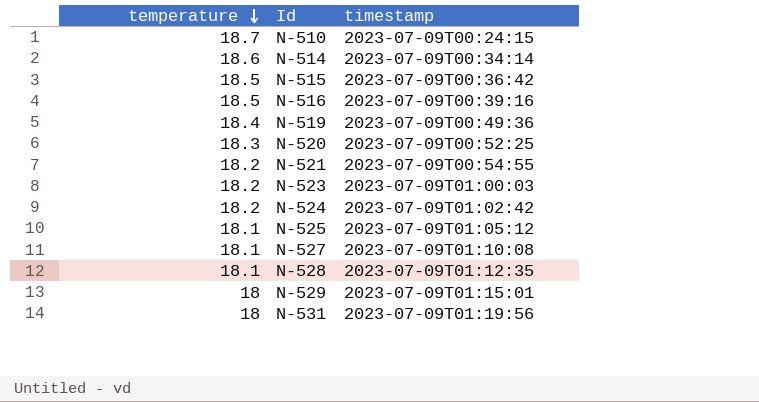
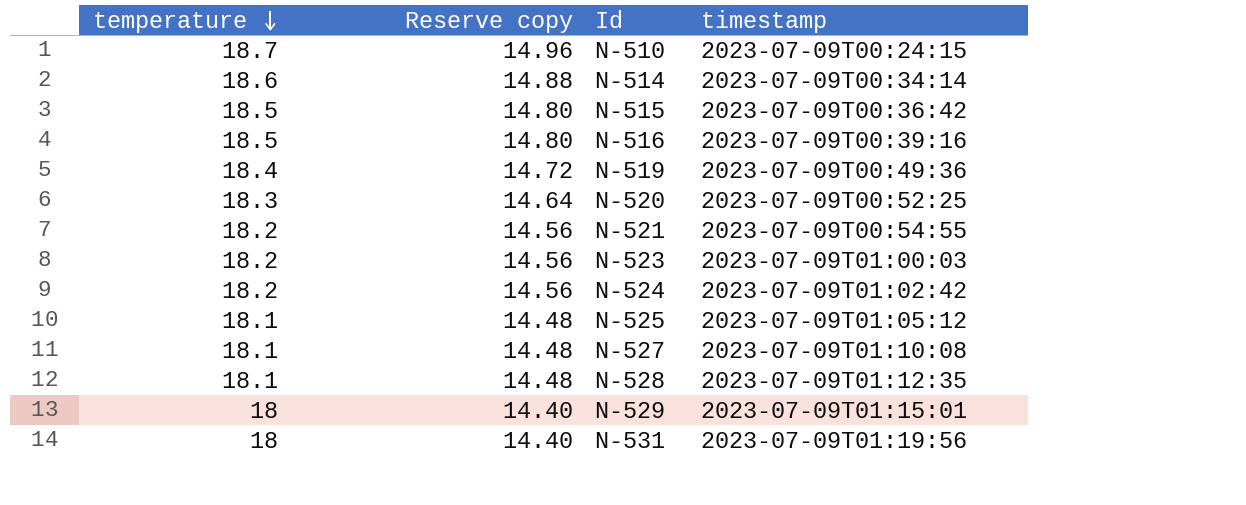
column Reserve copy | formula: none -> [temperature] * 0.8

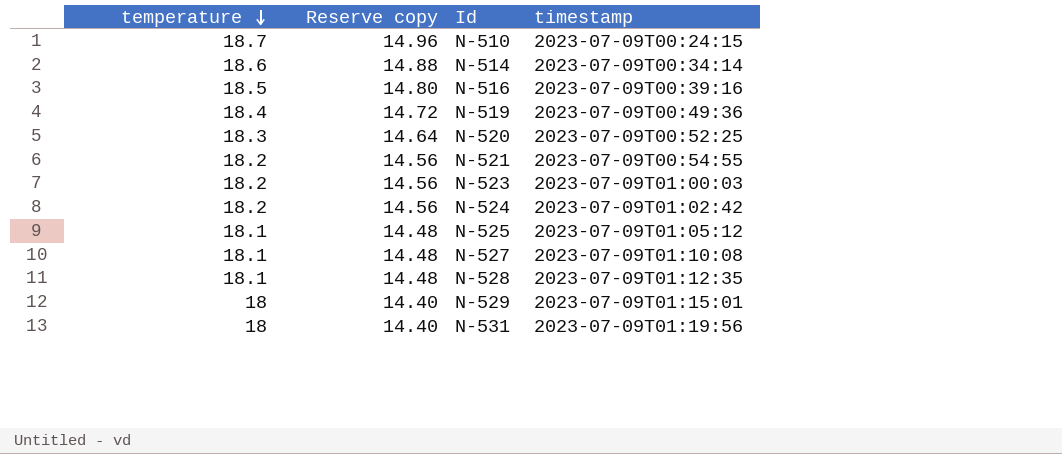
row N-515: 18.5 | 14.80 | 2023-07-09T00:36:42 -> none

